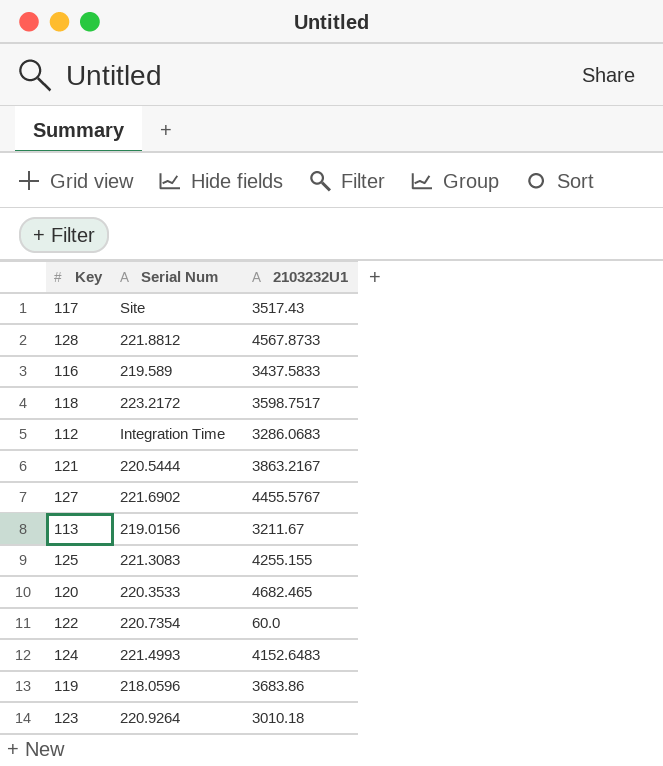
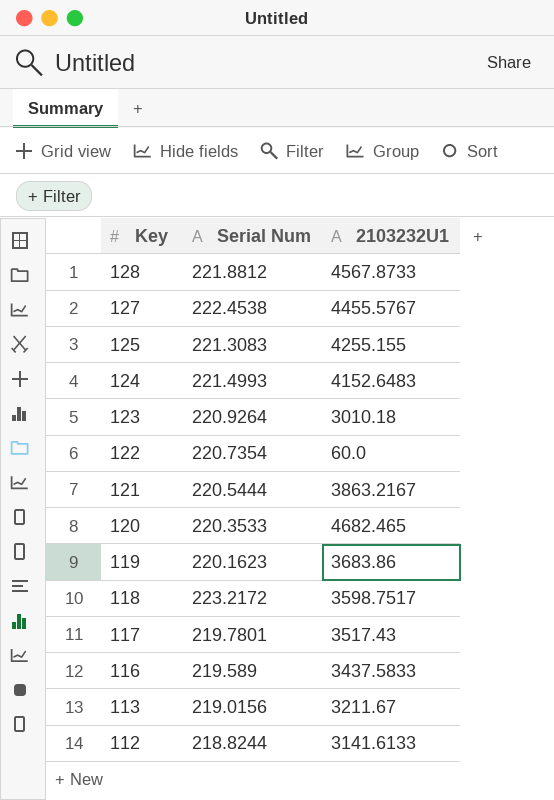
row order: none -> Key descending
127 | Serial Num: 221.6902 -> 222.4538
119 | Serial Num: 218.0596 -> 220.1623
117 | Serial Num: Site -> 219.7801
112 | Serial Num: Integration Time -> 218.8244
112 | 2103232U1: 3286.0683 -> 3141.6133

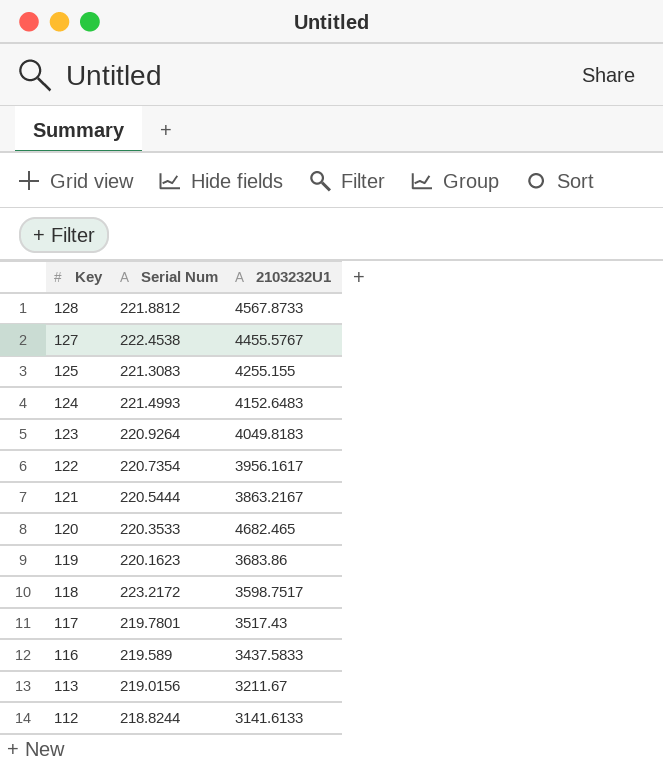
123 | 2103232U1: 3010.18 -> 4049.8183
122 | 2103232U1: 60.0 -> 3956.1617

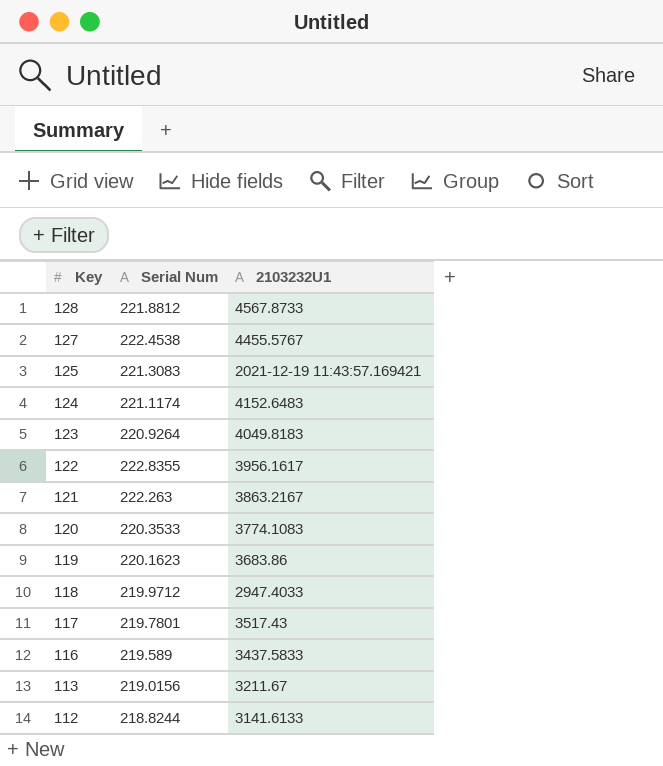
125 | 2103232U1: 4255.155 -> 2021-12-19 11:43:57.169421
124 | Serial Num: 221.4993 -> 221.1174
122 | Serial Num: 220.7354 -> 222.8355
121 | Serial Num: 220.5444 -> 222.263
120 | 2103232U1: 4682.465 -> 3774.1083
118 | Serial Num: 223.2172 -> 219.9712
118 | 2103232U1: 3598.7517 -> 2947.4033

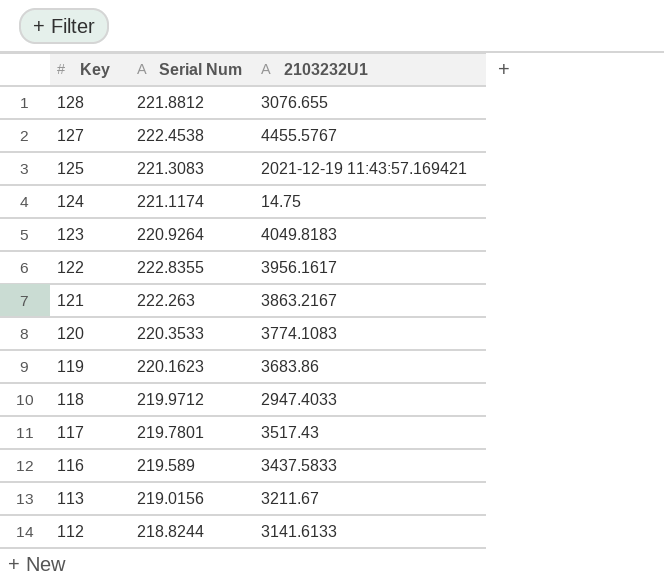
128 | 2103232U1: 4567.8733 -> 3076.655
124 | 2103232U1: 4152.6483 -> 14.75

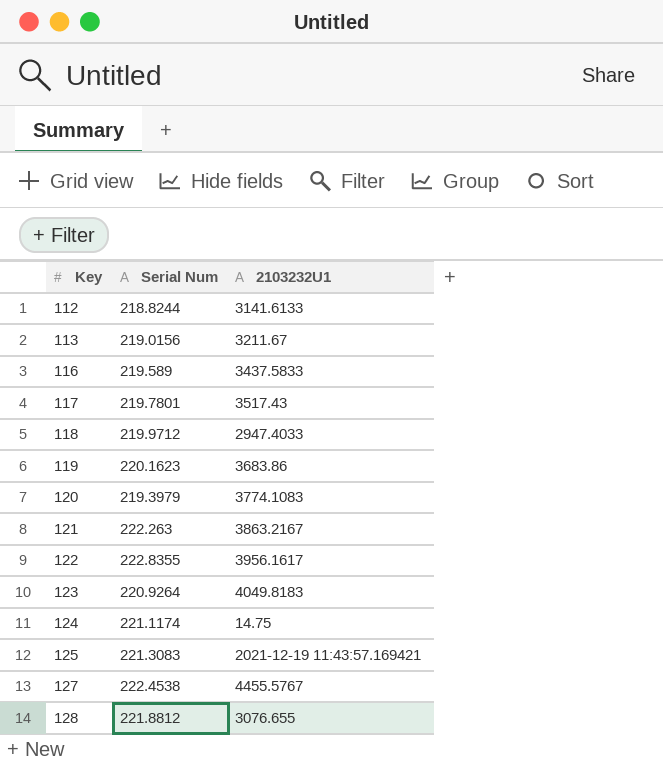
row order: Key descending -> Key ascending
120 | Serial Num: 220.3533 -> 219.3979

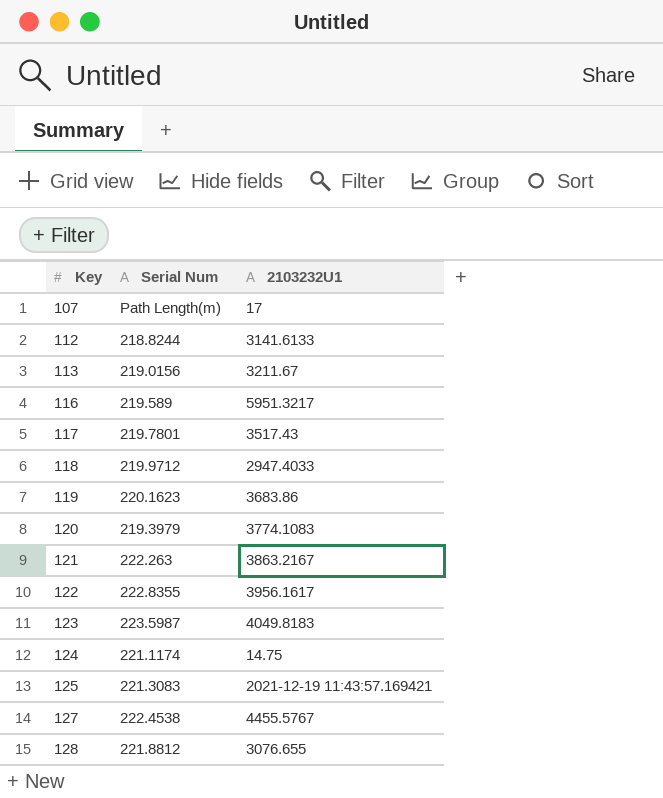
row 107: none -> Path Length(m) | 17
116 | 2103232U1: 3437.5833 -> 5951.3217
123 | Serial Num: 220.9264 -> 223.5987

